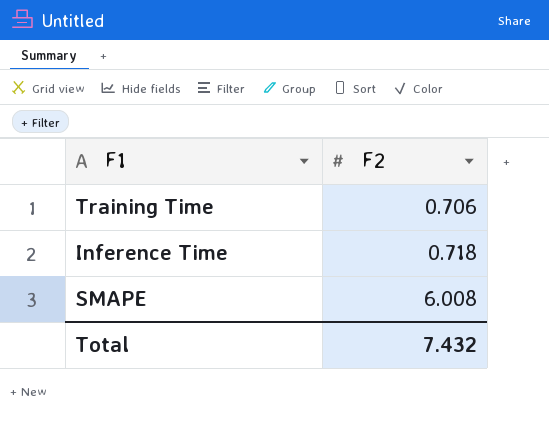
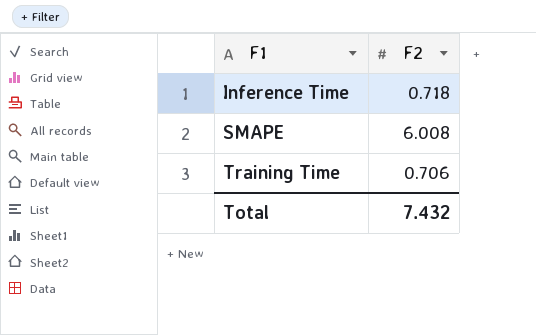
row order: F2 ascending -> F1 ascending

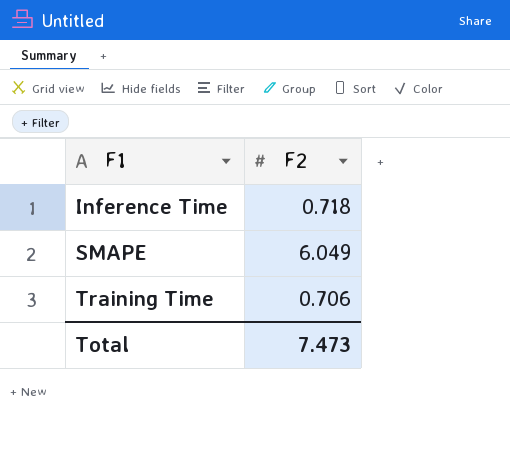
SMAPE | F2: 6.008 -> 6.049
Total | F2: 7.432 -> 7.473

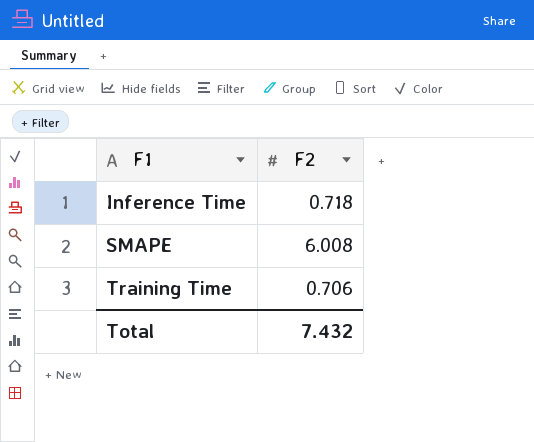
SMAPE | F2: 6.049 -> 6.008
Total | F2: 7.473 -> 7.432

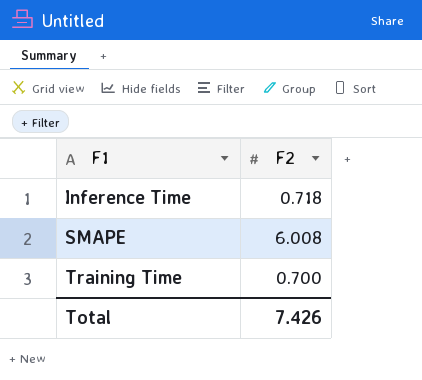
Training Time | F2: 0.706 -> 0.700
Total | F2: 7.432 -> 7.426

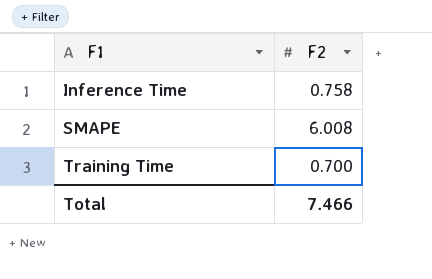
Inference Time | F2: 0.718 -> 0.758
Total | F2: 7.426 -> 7.466

